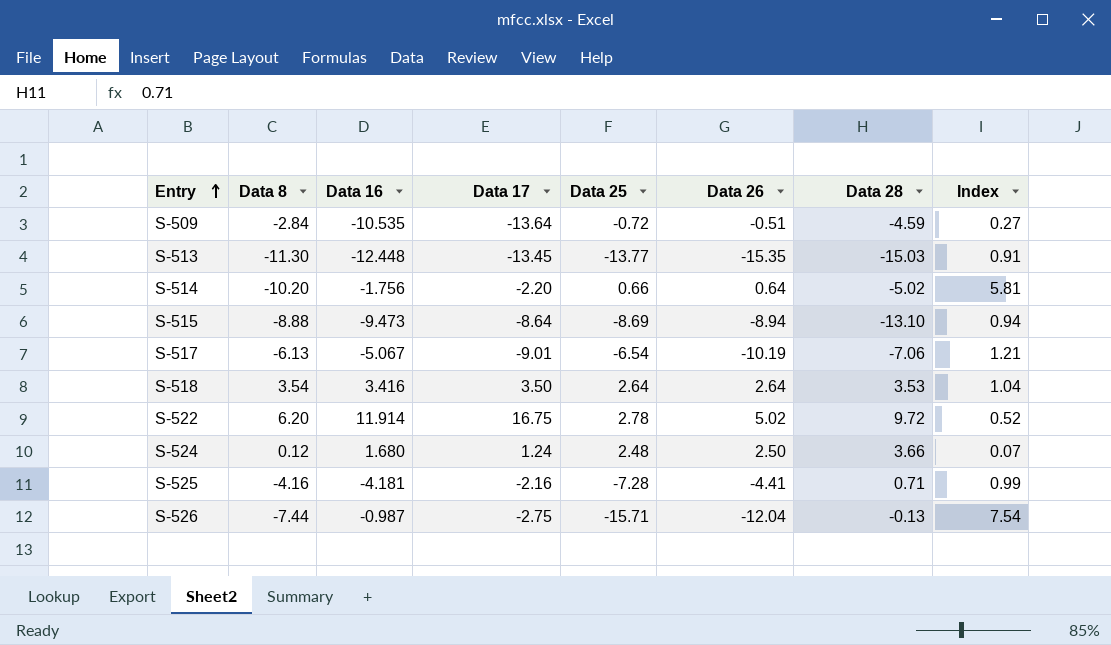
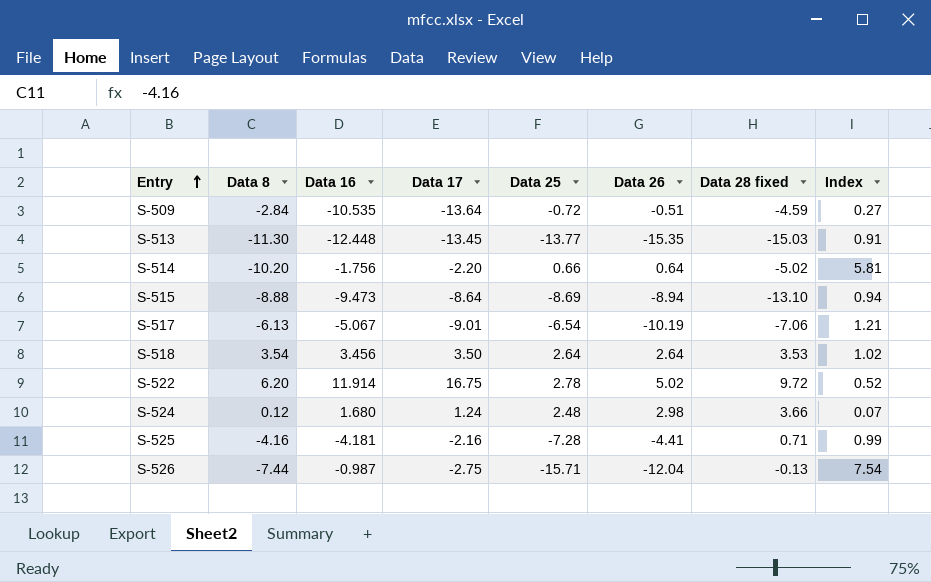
column name: Data 28 -> Data 28 fixed
S-518 | Data 16: 3.416 -> 3.456
S-518 | Index: 1.04 -> 1.02
S-524 | Data 26: 2.50 -> 2.98

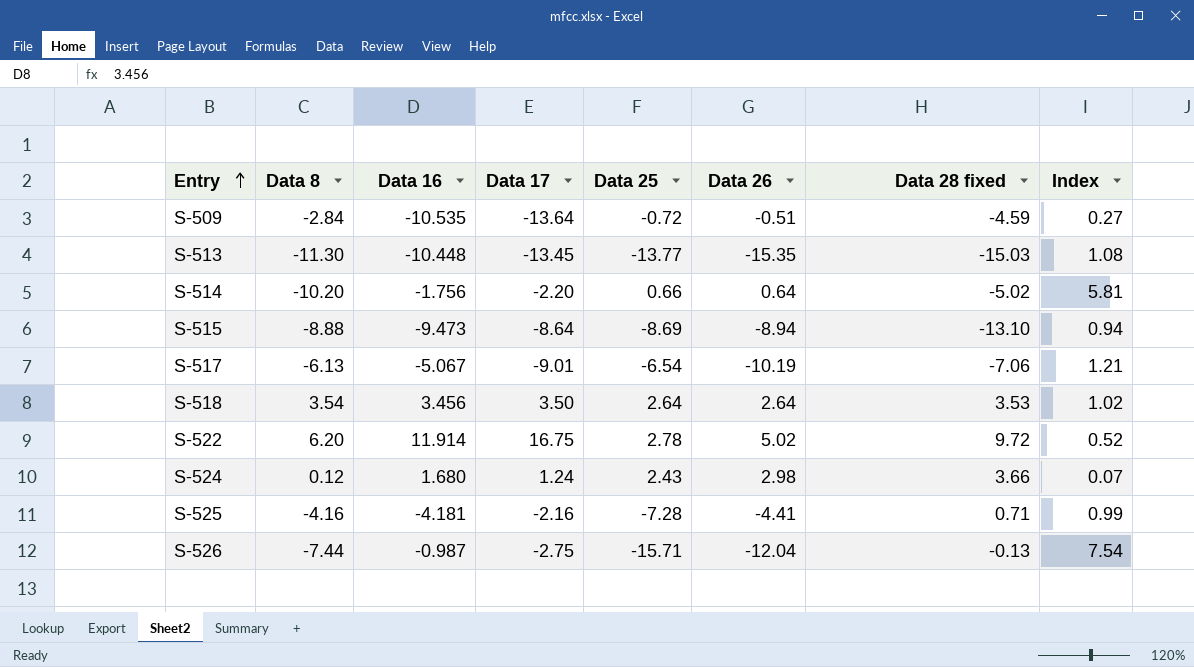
S-513 | Data 16: -12.448 -> -10.448
S-513 | Index: 0.91 -> 1.08
S-524 | Data 25: 2.48 -> 2.43

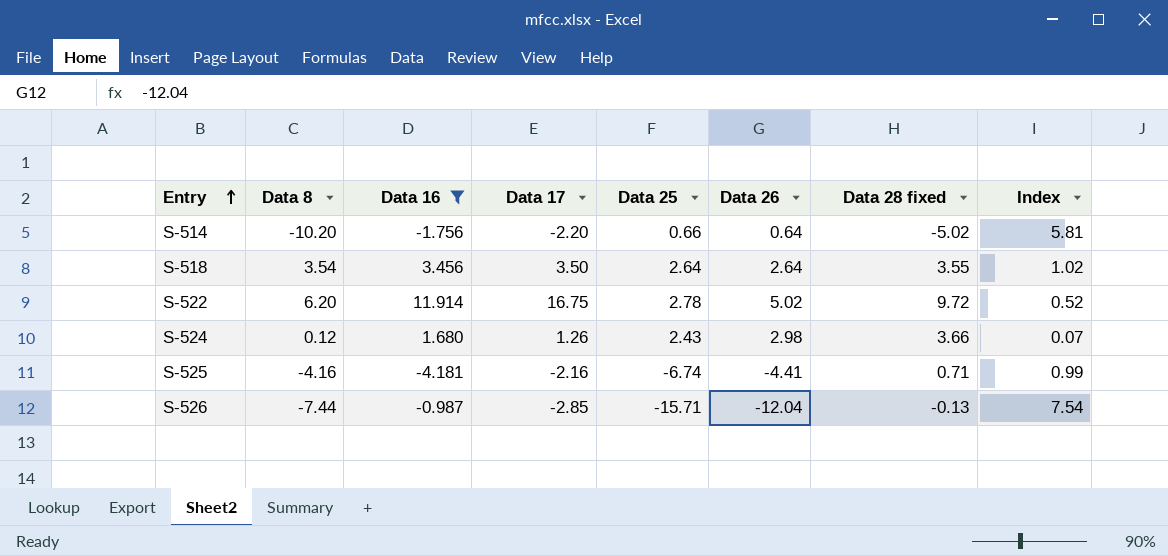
filter: none -> Data 16 >= -4.181
S-518 | Data 28 fixed: 3.53 -> 3.55
S-524 | Data 17: 1.24 -> 1.26
S-525 | Data 25: -7.28 -> -6.74
S-526 | Data 17: -2.75 -> -2.85

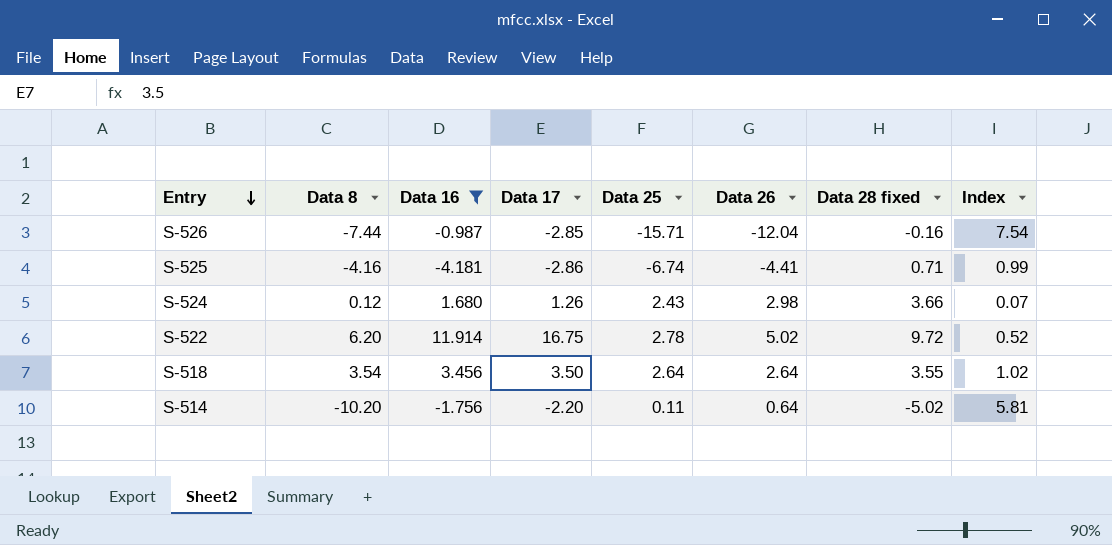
row order: Entry ascending -> Entry descending
S-526 | Data 28 fixed: -0.13 -> -0.16
S-525 | Data 17: -2.16 -> -2.86
S-514 | Data 25: 0.66 -> 0.11

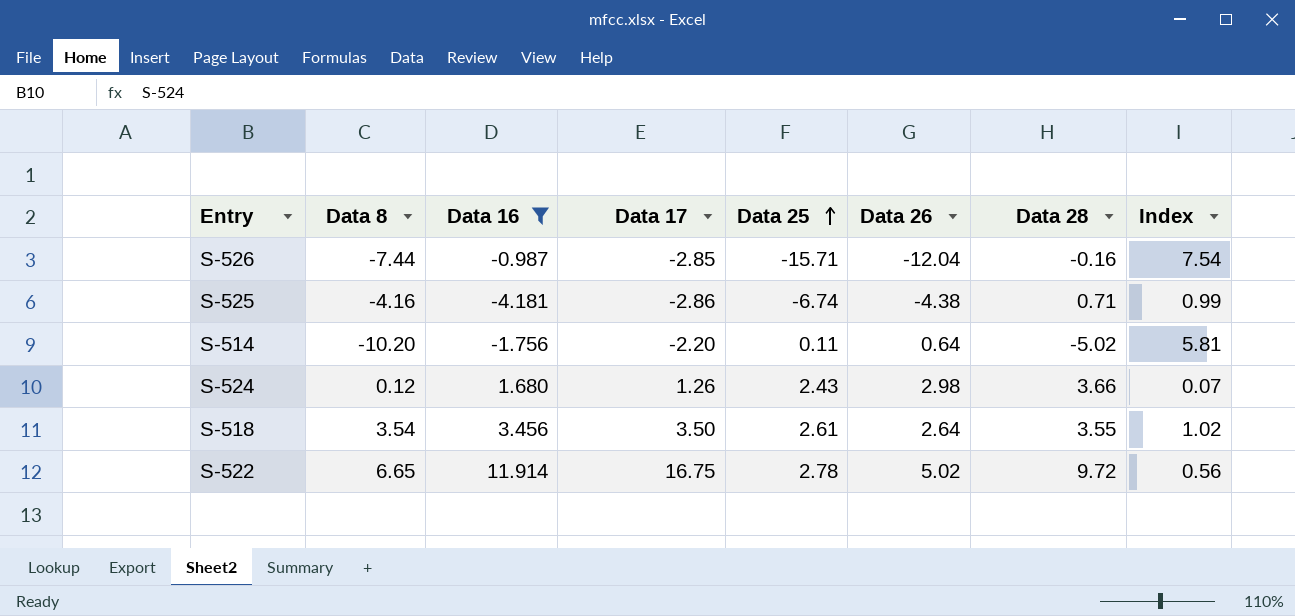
row order: Entry descending -> Data 25 ascending
column name: Data 28 fixed -> Data 28
S-525 | Data 26: -4.41 -> -4.38
S-518 | Data 25: 2.64 -> 2.61
S-522 | Data 8: 6.20 -> 6.65
S-522 | Index: 0.52 -> 0.56

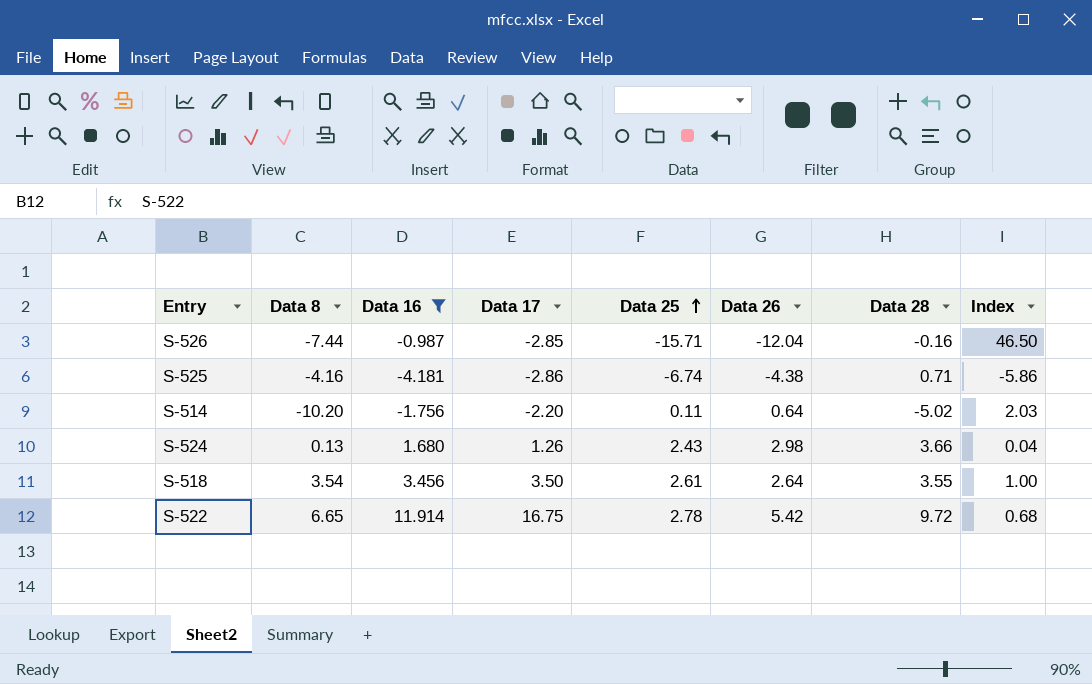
column Index | formula: [Data 8] / [Data 16] -> [Data 8] / [Data 28]
S-524 | Data 8: 0.12 -> 0.13
S-522 | Data 26: 5.02 -> 5.42

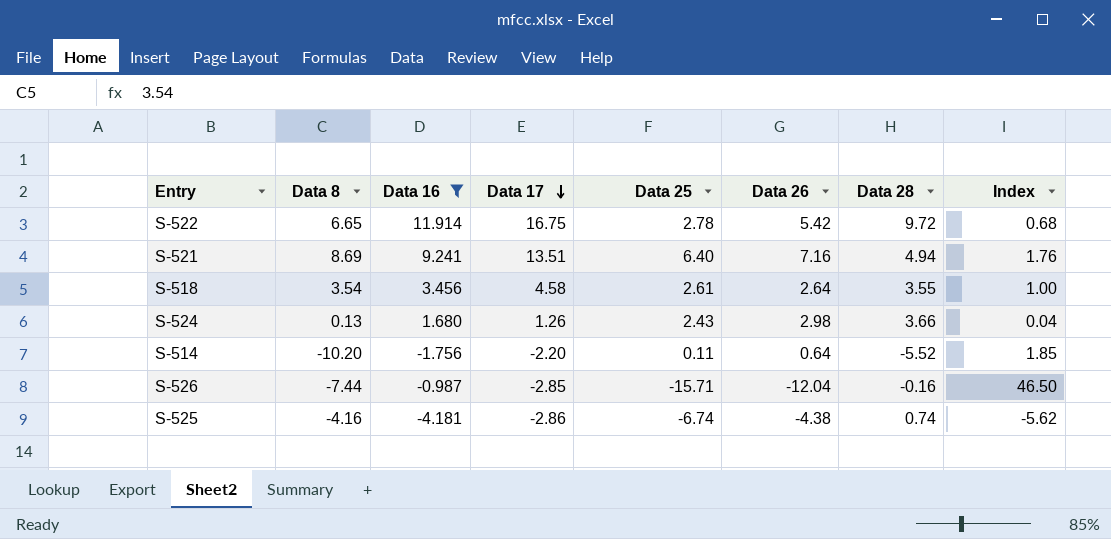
row order: Data 25 ascending -> Data 17 descending
row S-521: none -> 8.69 | 9.241 | 13.51 | 6.40 | 7.16 | 4.94 | 1.76
S-518 | Data 17: 3.50 -> 4.58
S-514 | Data 28: -5.02 -> -5.52
S-514 | Index: 2.03 -> 1.85
S-525 | Data 28: 0.71 -> 0.74
S-525 | Index: -5.86 -> -5.62

